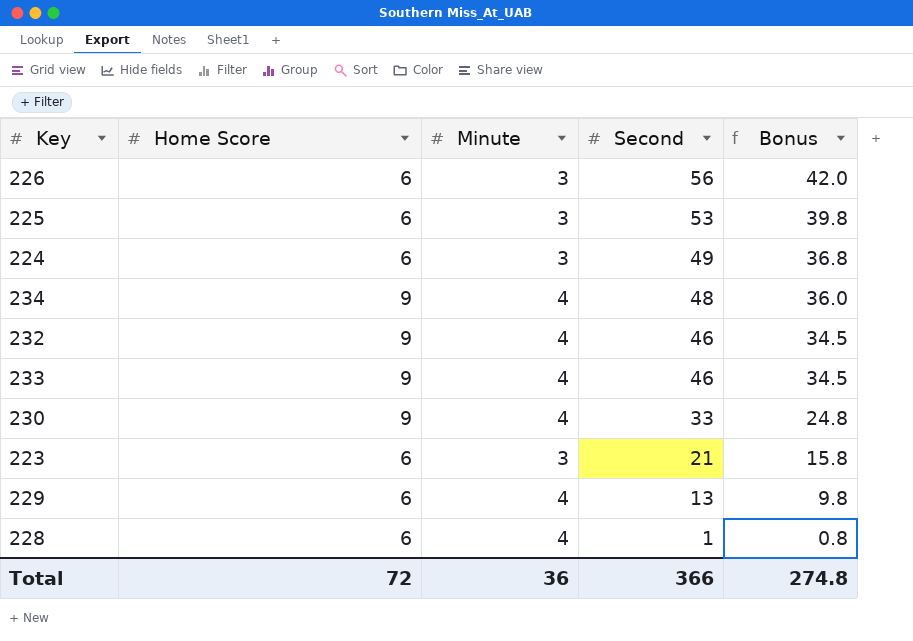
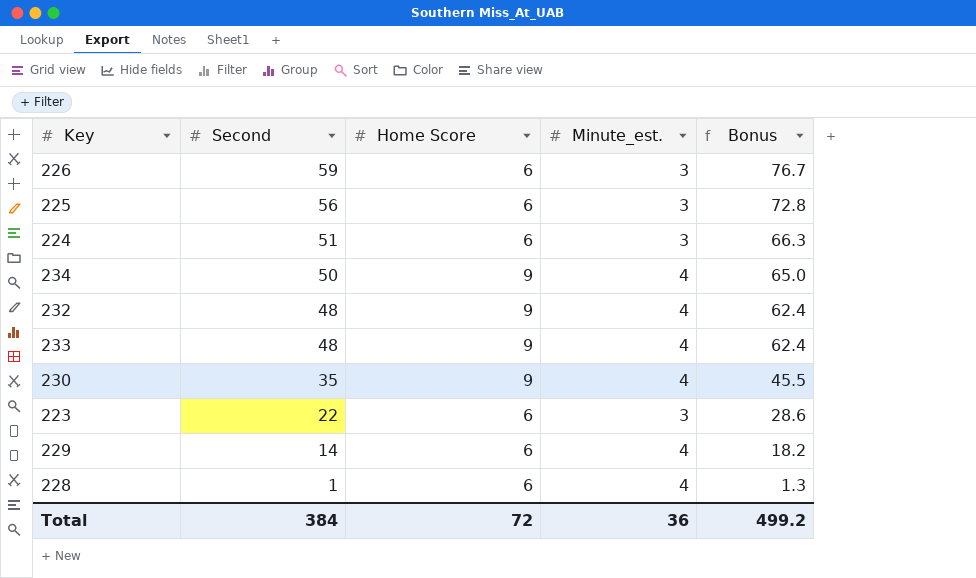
column Second | position: 4 -> 2
column name: Minute -> Minute_est.
column Bonus | formula: [Second] * 0.75 -> [Second] * 1.3
226 | Second: 56 -> 59
225 | Second: 53 -> 56
224 | Second: 49 -> 51
234 | Second: 48 -> 50
232 | Second: 46 -> 48
233 | Second: 46 -> 48
230 | Second: 33 -> 35
223 | Second: 21 -> 22
229 | Second: 13 -> 14
Total | Second: 366 -> 384
Total | Bonus: 274.8 -> 499.2

